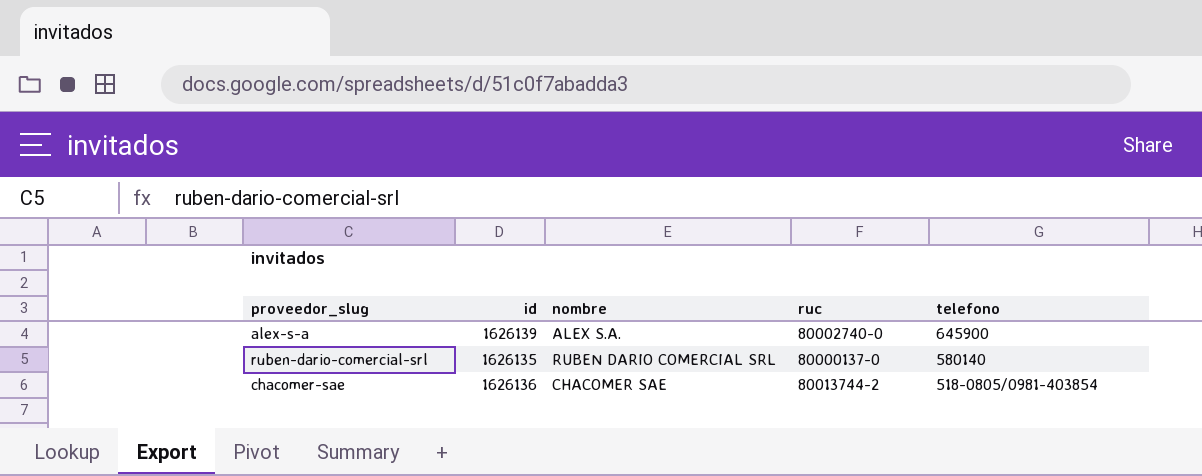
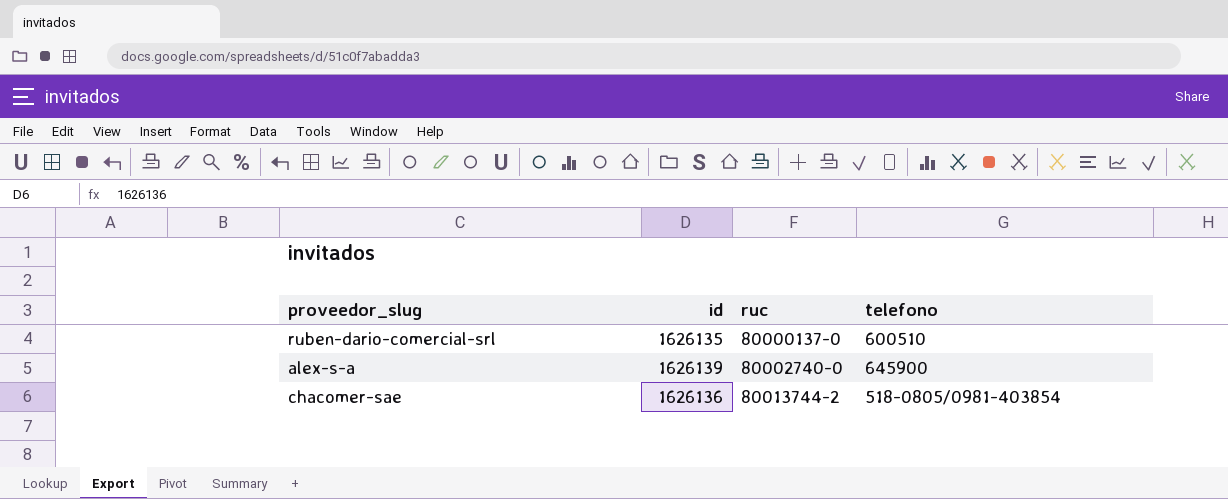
row order: telefono descending -> ruc ascending
column nombre | position: 3 -> none
ruben-dario-comercial-srl | telefono: 580140 -> 600510

